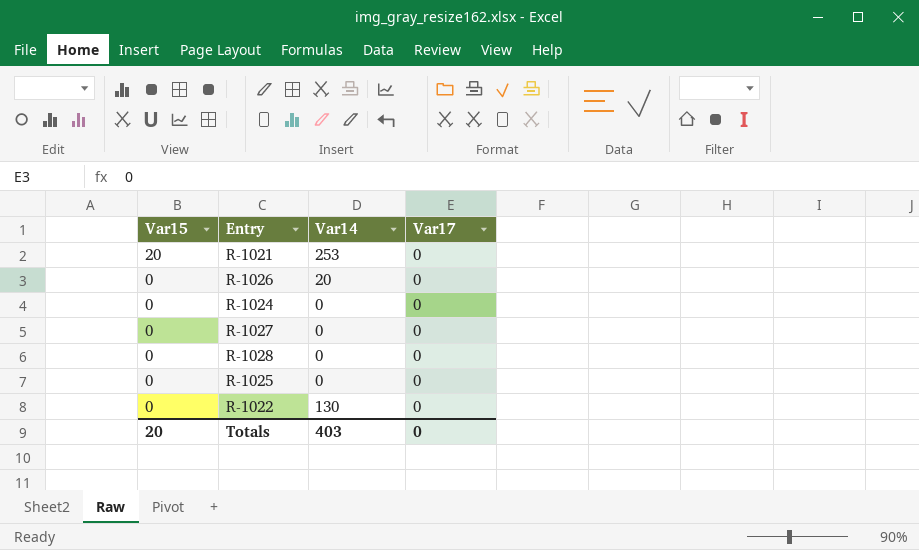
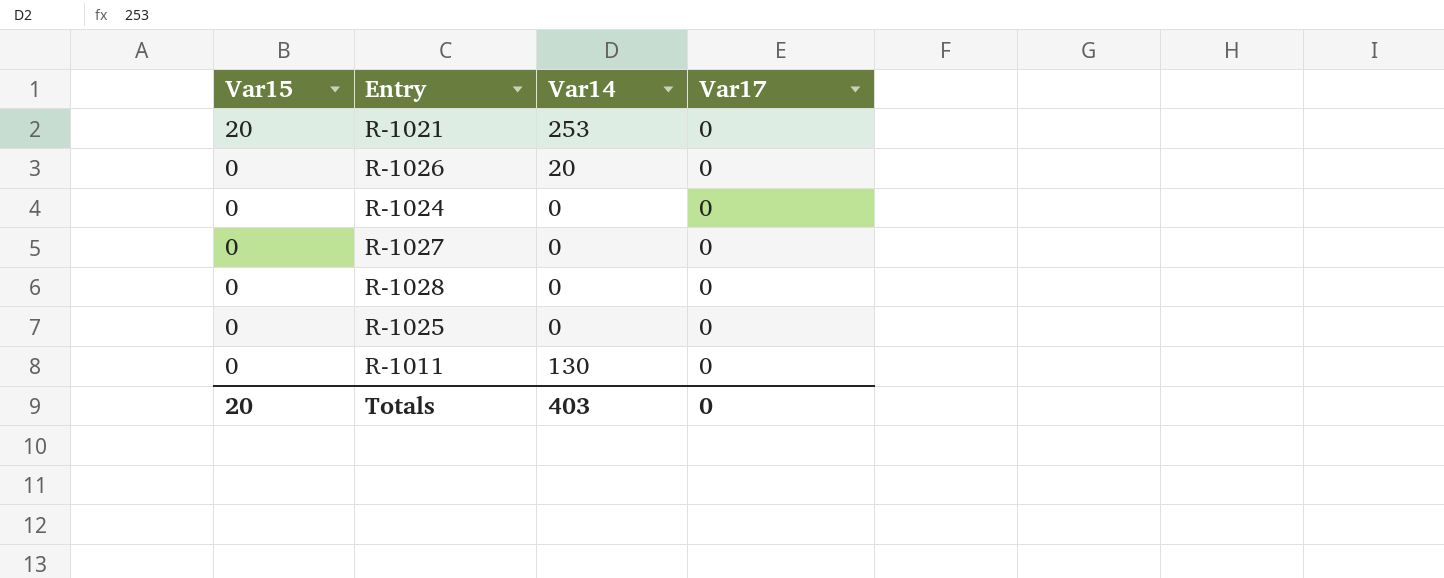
row R-1022: 0 | 130 | 0 -> none
row R-1011: none -> 0 | 130 | 0

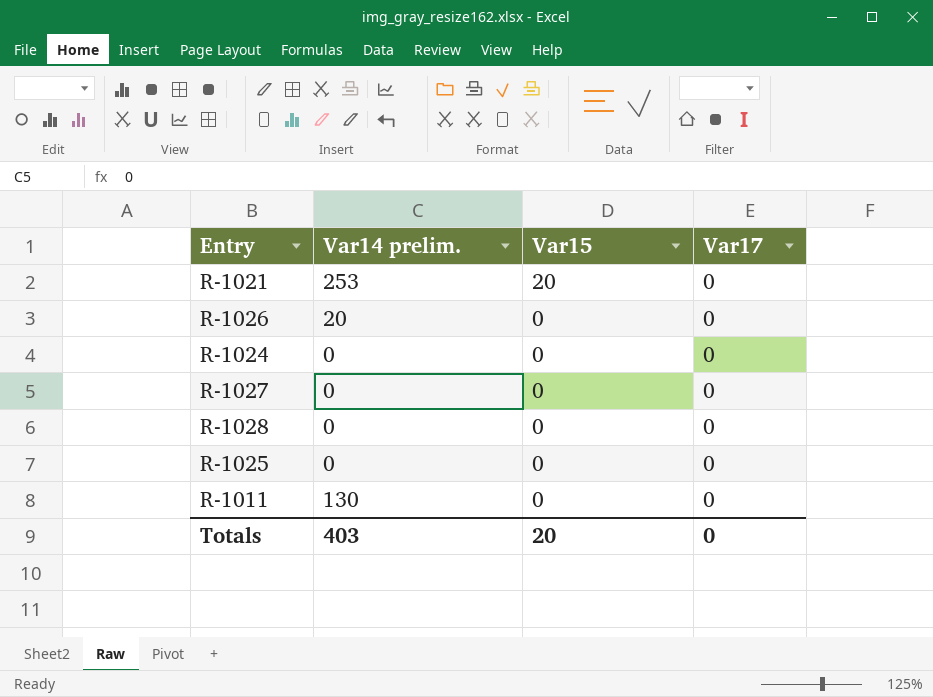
column name: Var14 -> Var14 prelim.
column Var15 | position: 1 -> 3

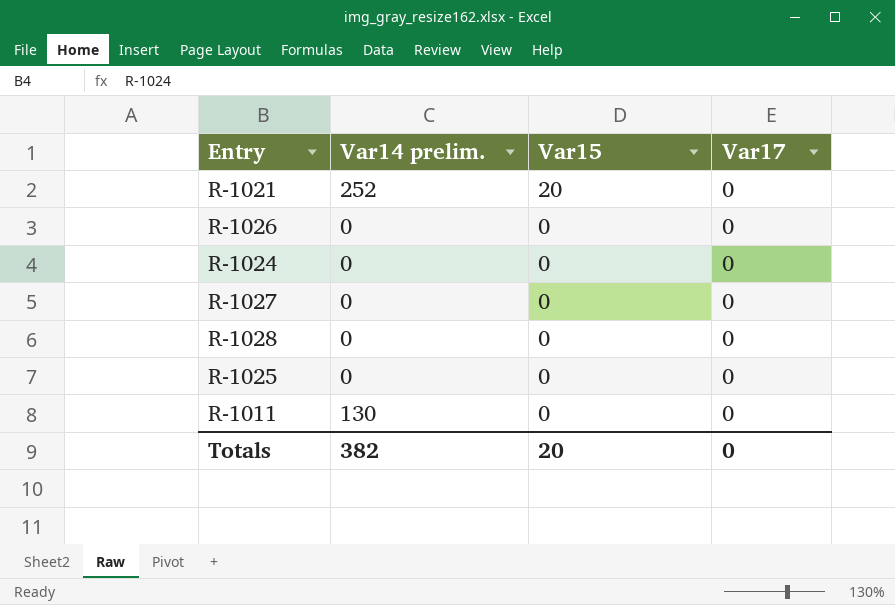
R-1021 | Var14 prelim.: 253 -> 252
R-1026 | Var14 prelim.: 20 -> 0
Totals | Var14 prelim.: 403 -> 382

